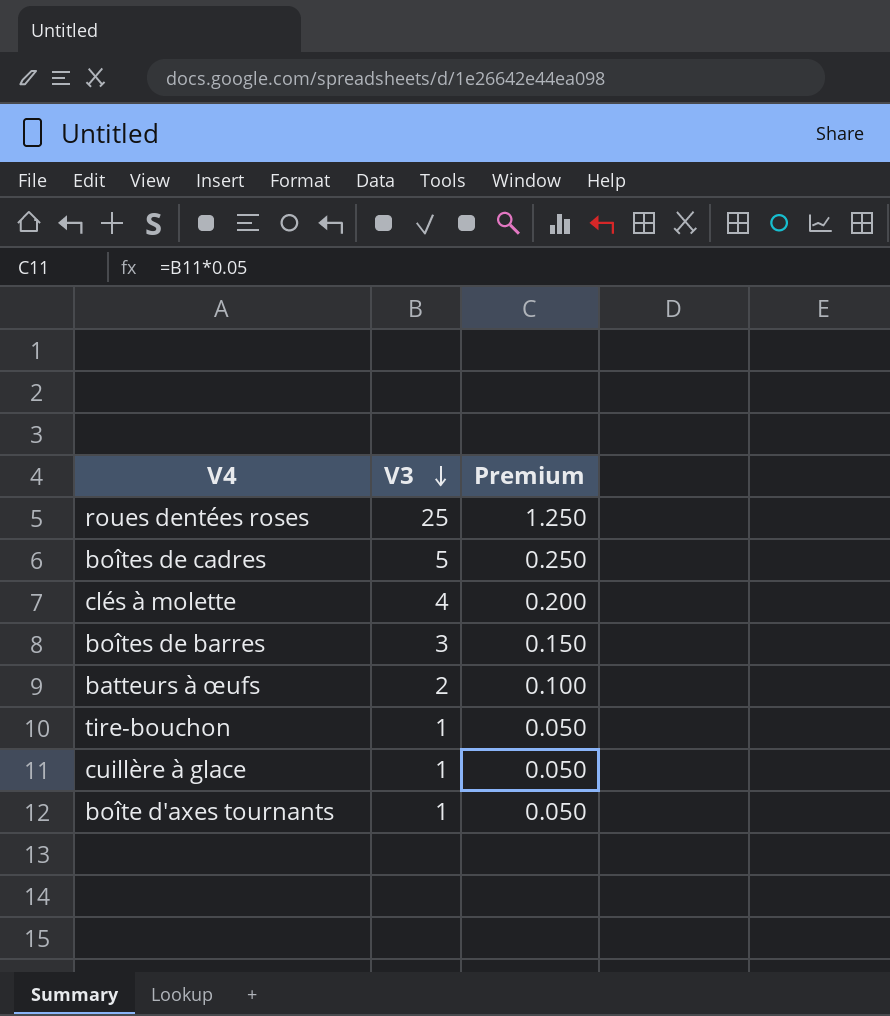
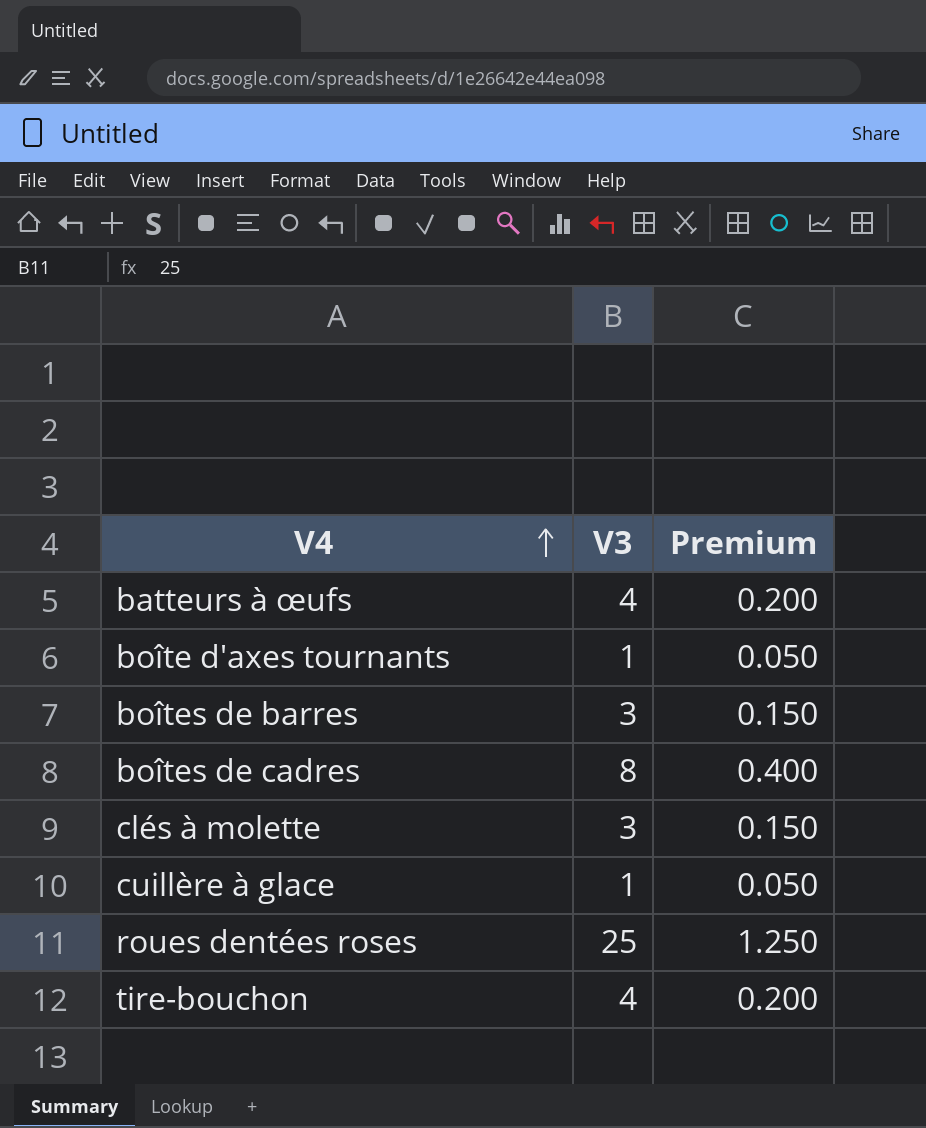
row order: V3 descending -> V4 ascending
batteurs à œufs | V3: 2 -> 4
batteurs à œufs | Premium: 0.100 -> 0.200
boîtes de cadres | V3: 5 -> 8
boîtes de cadres | Premium: 0.250 -> 0.400
clés à molette | V3: 4 -> 3
clés à molette | Premium: 0.200 -> 0.150
tire-bouchon | V3: 1 -> 4
tire-bouchon | Premium: 0.050 -> 0.200

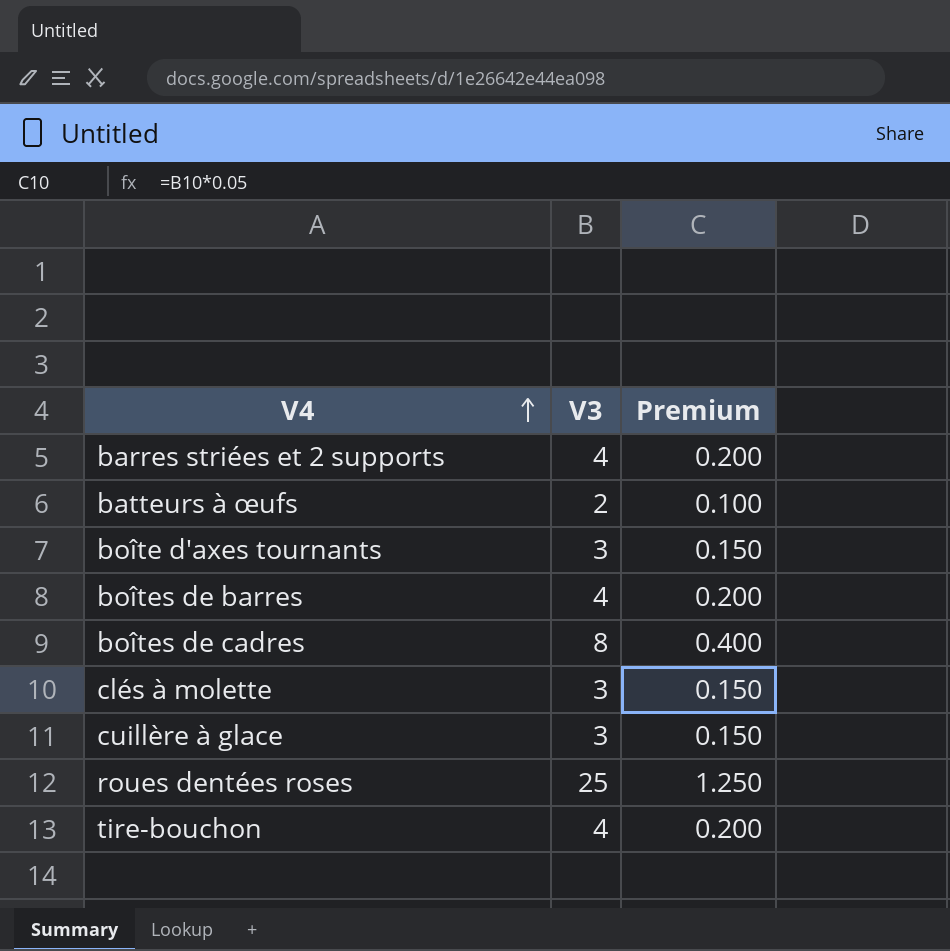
row barres striées et 2 supports: none -> 4 | 0.200
batteurs à œufs | V3: 4 -> 2
batteurs à œufs | Premium: 0.200 -> 0.100
boîte d'axes tournants | V3: 1 -> 3
boîte d'axes tournants | Premium: 0.050 -> 0.150
boîtes de barres | V3: 3 -> 4
boîtes de barres | Premium: 0.150 -> 0.200
cuillère à glace | V3: 1 -> 3
cuillère à glace | Premium: 0.050 -> 0.150

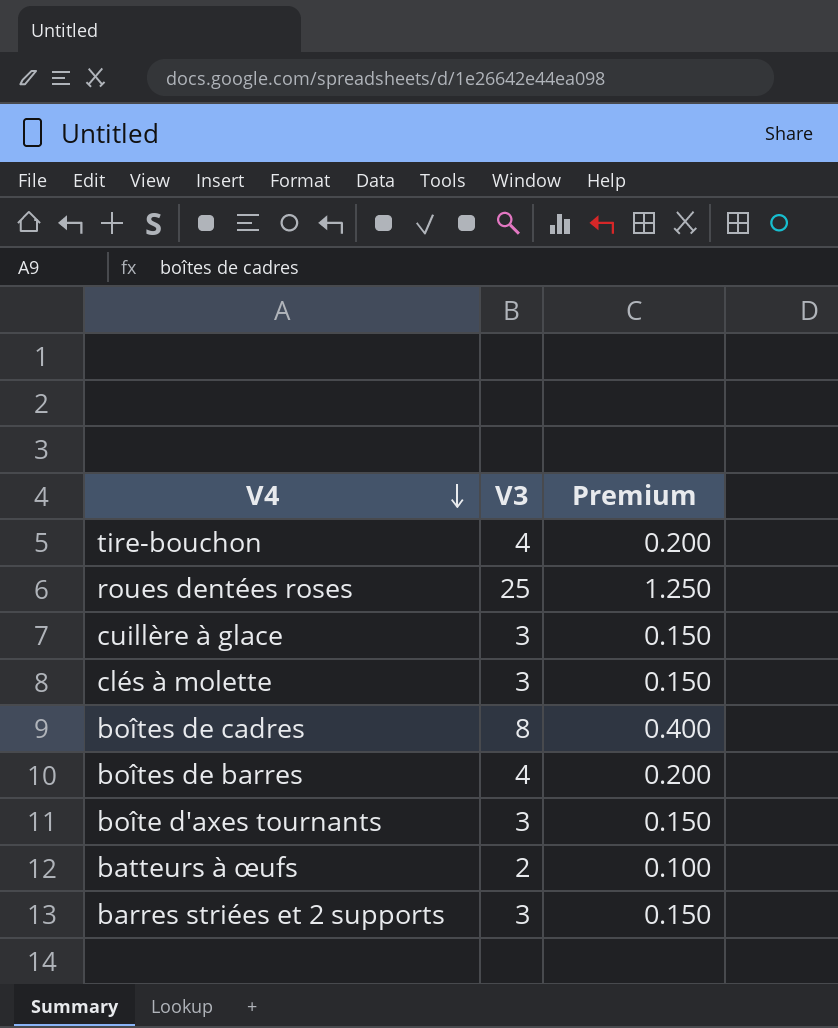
row order: V4 ascending -> V4 descending
barres striées et 2 supports | V3: 4 -> 3
barres striées et 2 supports | Premium: 0.200 -> 0.150

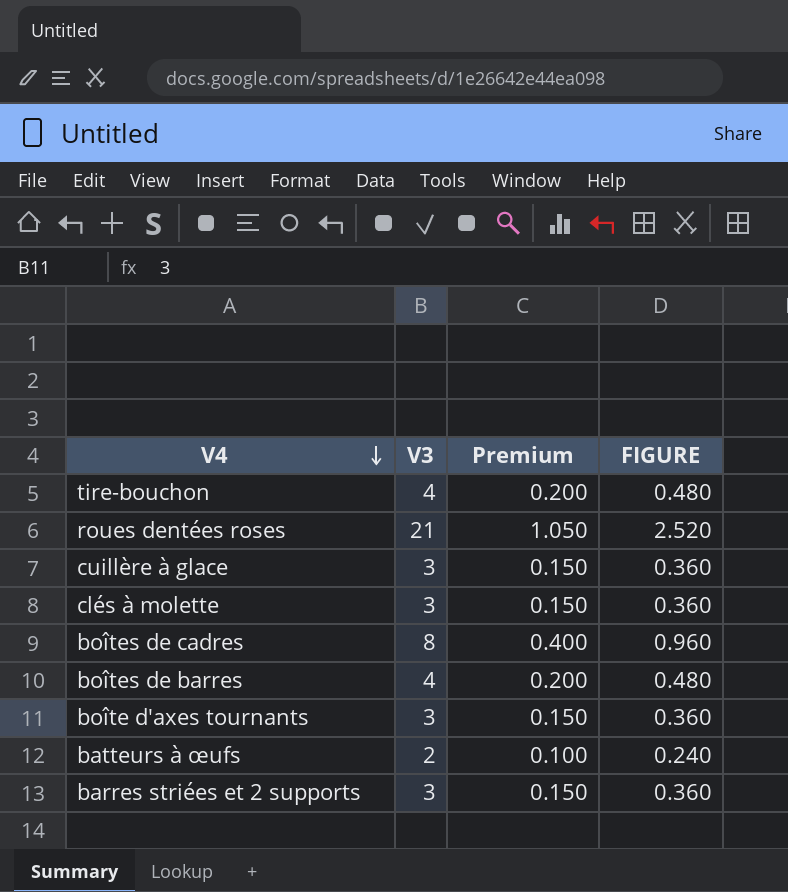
column FIGURE | formula: none -> [V3] * 0.12
roues dentées roses | V3: 25 -> 21
roues dentées roses | Premium: 1.250 -> 1.050

